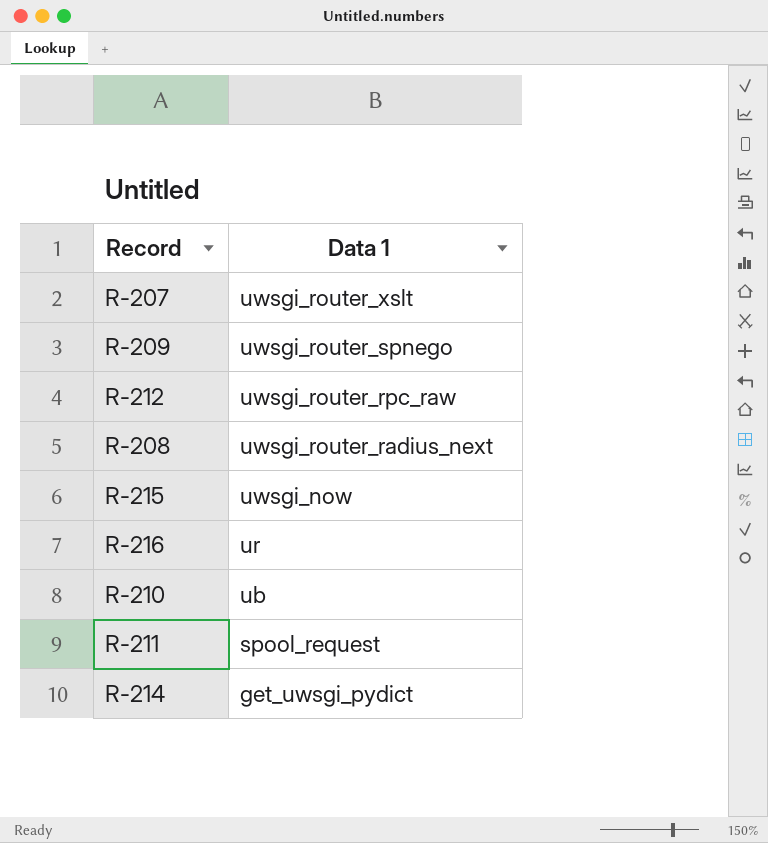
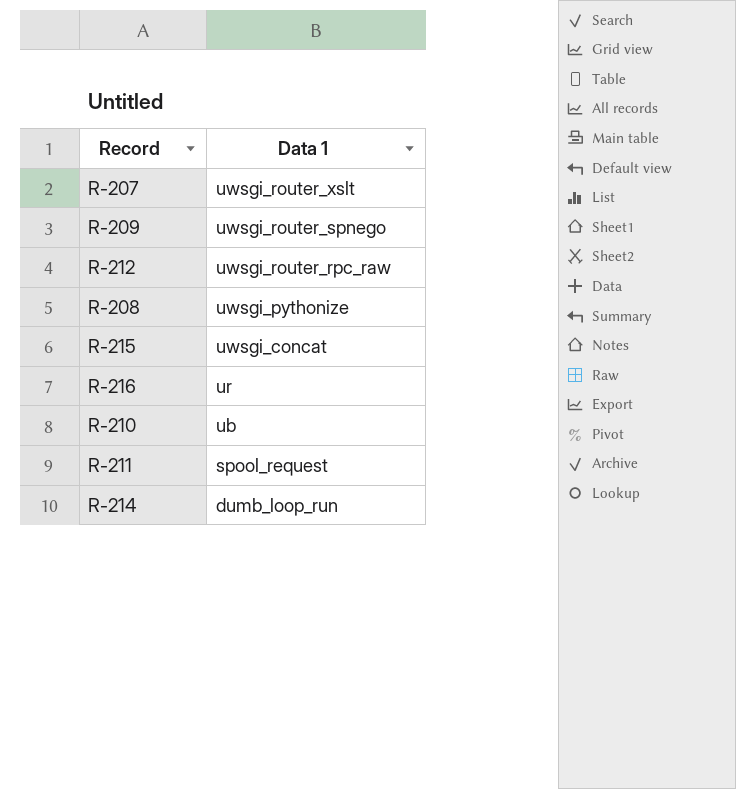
R-208 | Data 1: uwsgi_router_radius_next -> uwsgi_pythonize
R-215 | Data 1: uwsgi_now -> uwsgi_concat
R-214 | Data 1: get_uwsgi_pydict -> dumb_loop_run

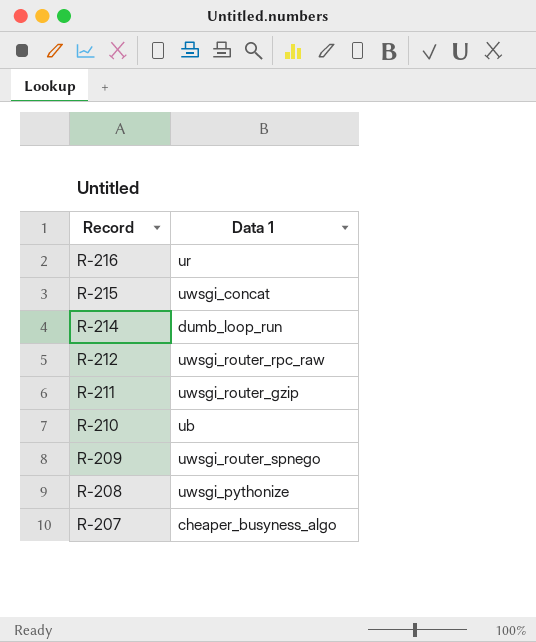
row order: Data 1 descending -> Record descending
R-211 | Data 1: spool_request -> uwsgi_router_gzip
R-207 | Data 1: uwsgi_router_xslt -> cheaper_busyness_algo

